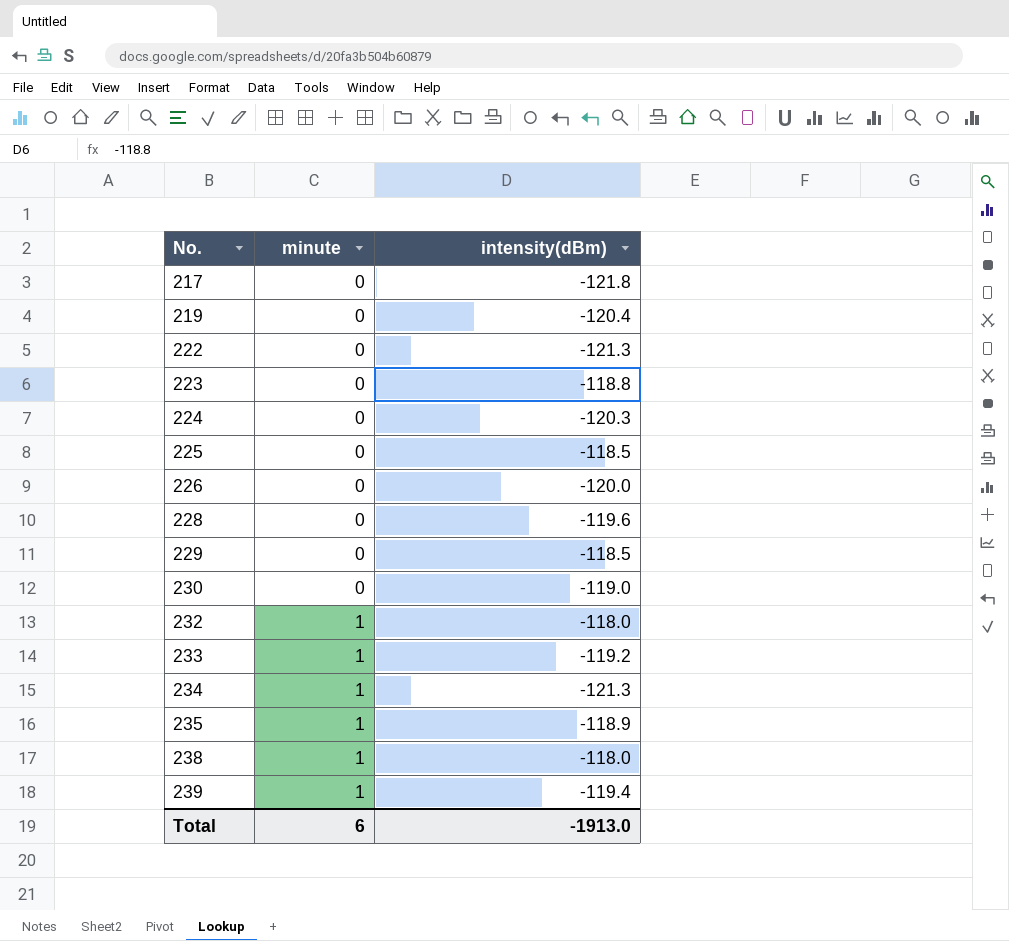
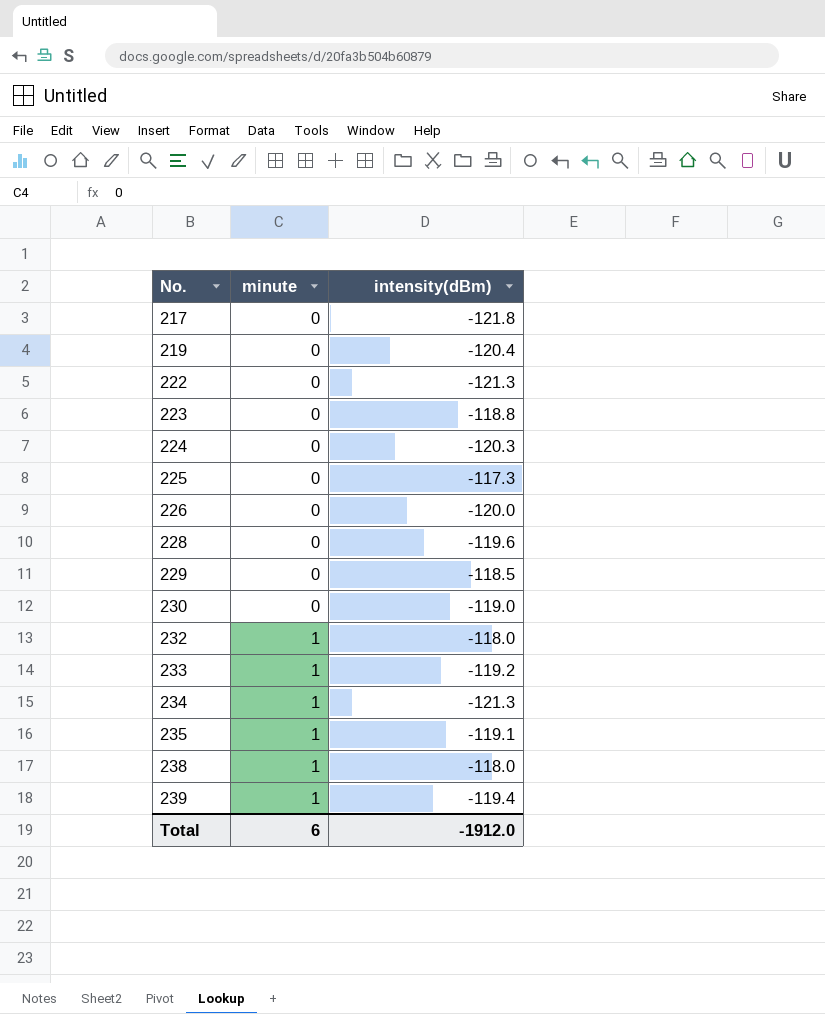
225 | intensity(dBm): -118.5 -> -117.3
235 | intensity(dBm): -118.9 -> -119.1
Total | intensity(dBm): -1913.0 -> -1912.0

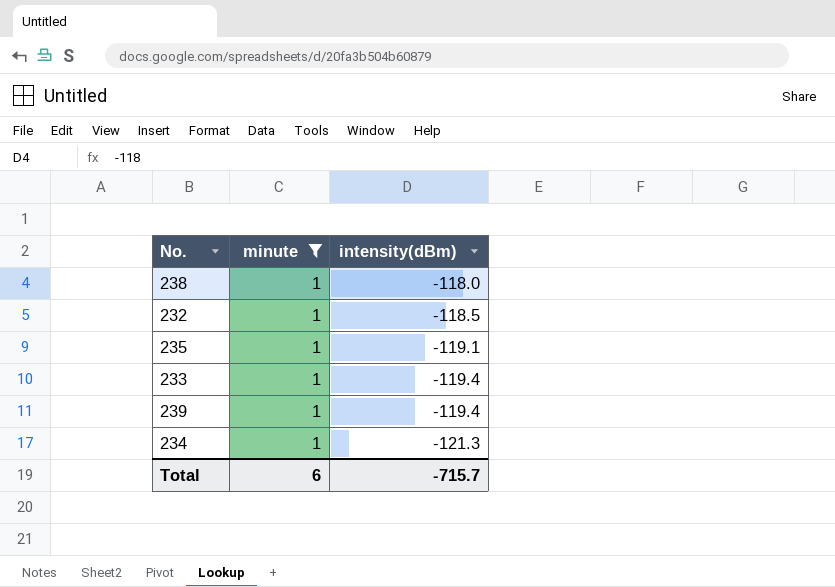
filter: none -> minute = 1
row order: No. ascending -> intensity(dBm) descending
232 | intensity(dBm): -118.0 -> -118.5
233 | intensity(dBm): -119.2 -> -119.4
Total | intensity(dBm): -1912.0 -> -715.7

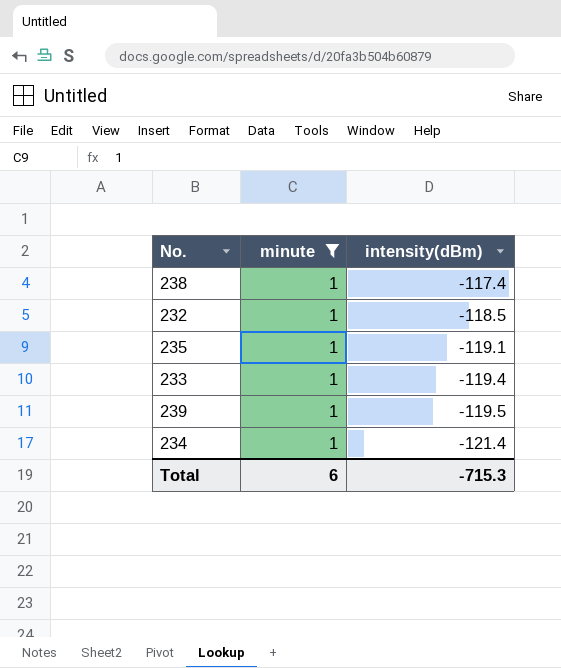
238 | intensity(dBm): -118.0 -> -117.4
239 | intensity(dBm): -119.4 -> -119.5
234 | intensity(dBm): -121.3 -> -121.4
Total | intensity(dBm): -715.7 -> -715.3

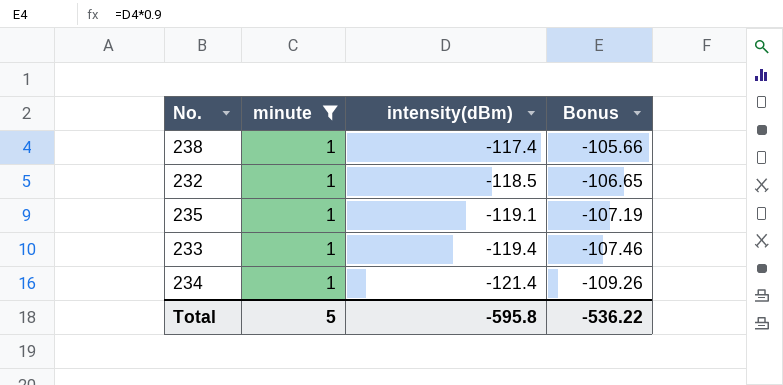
column Bonus | formula: none -> [intensity(dBm)] * 0.9
row 239: 1 | -119.5 -> none
Total | minute: 6 -> 5
Total | intensity(dBm): -715.3 -> -595.8

